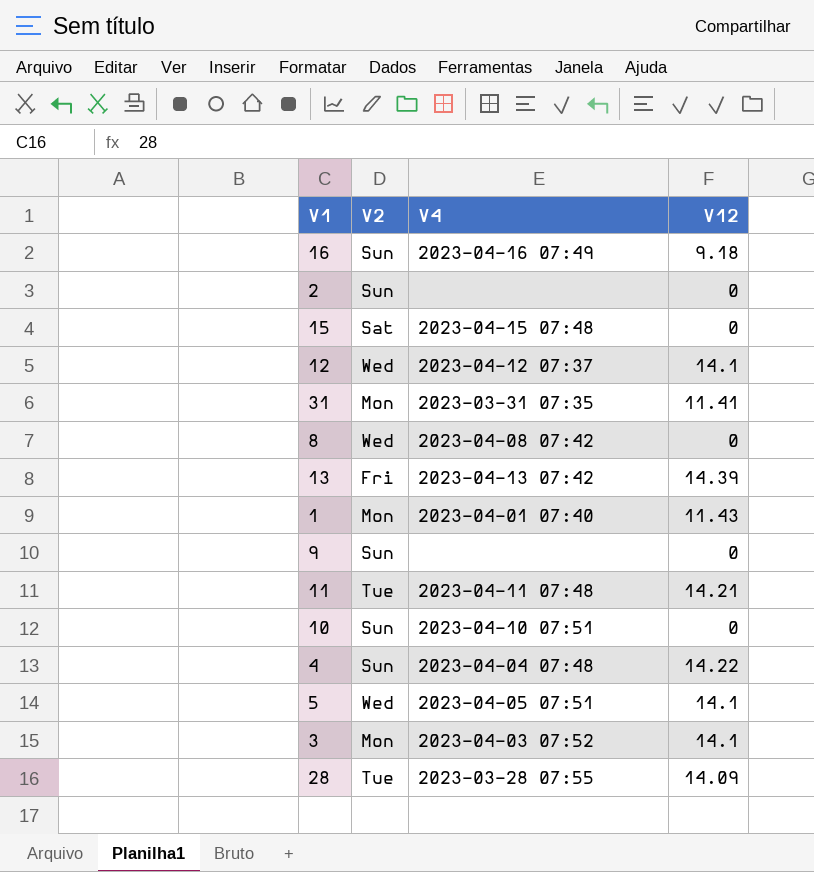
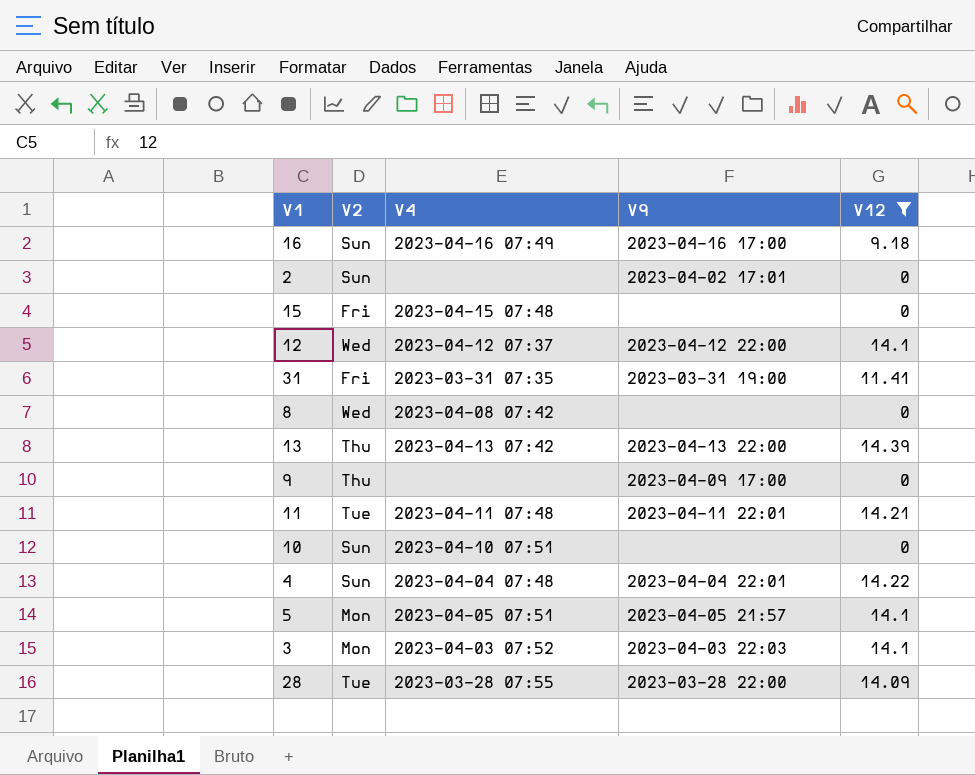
filter: none -> V12 != 11.43
column V9 | position: none -> 4
15 | V2: Sat -> Fri
31 | V2: Mon -> Fri
13 | V2: Fri -> Thu
9 | V2: Sun -> Thu
5 | V2: Wed -> Mon

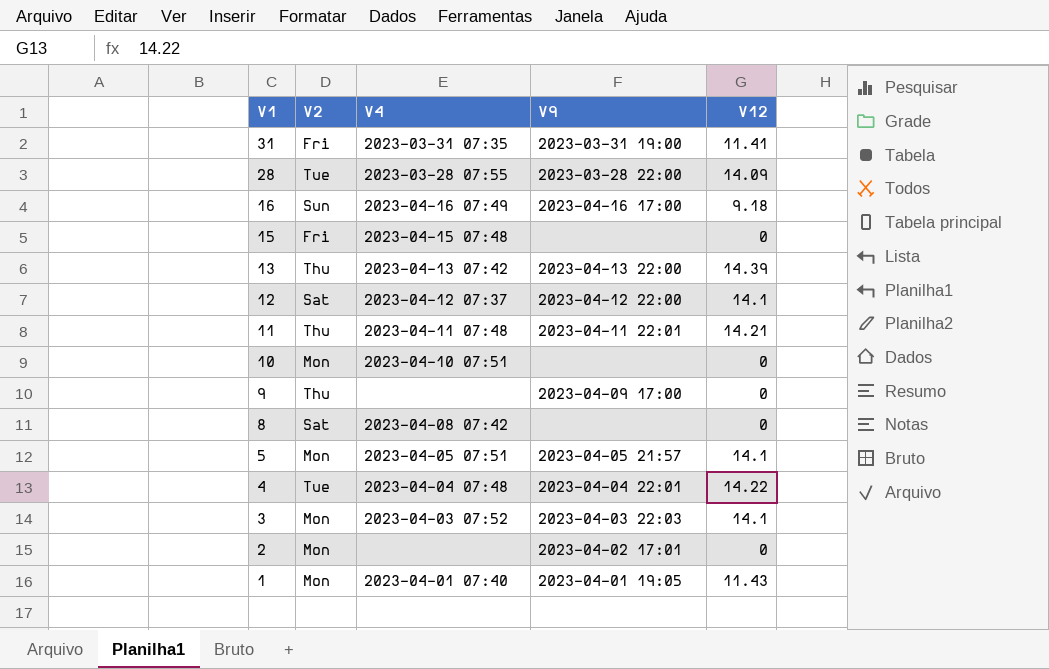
filter: V12 != 11.43 -> none
row order: none -> V1 descending
12 | V2: Wed -> Sat
11 | V2: Tue -> Thu
10 | V2: Sun -> Mon
8 | V2: Wed -> Sat
4 | V2: Sun -> Tue
2 | V2: Sun -> Mon

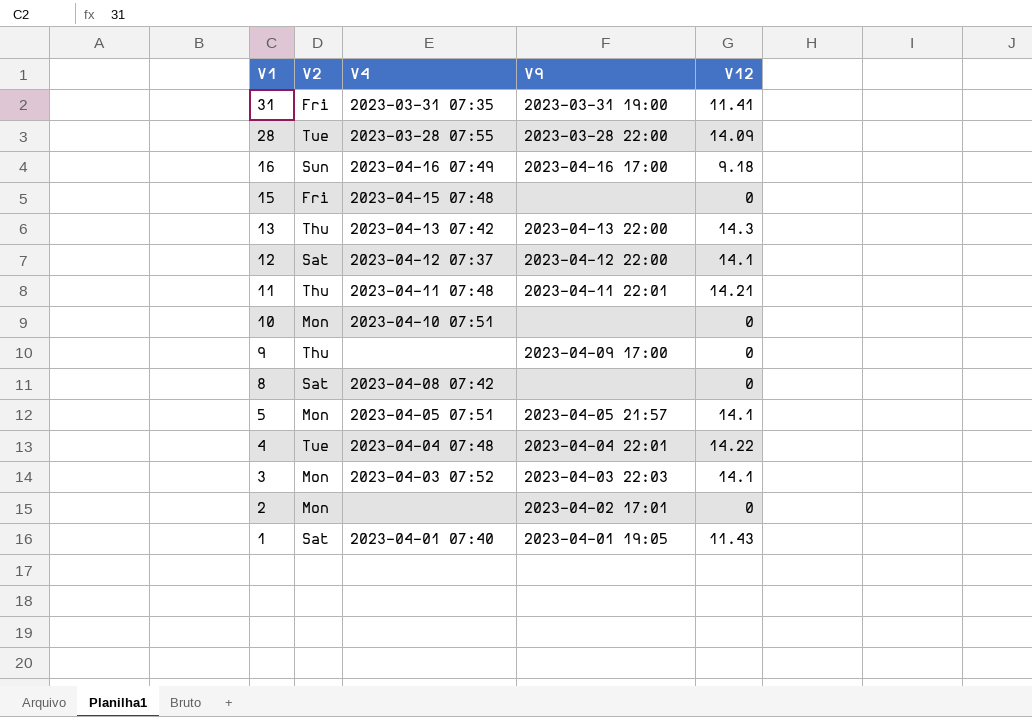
13 | V12: 14.39 -> 14.3
1 | V2: Mon -> Sat

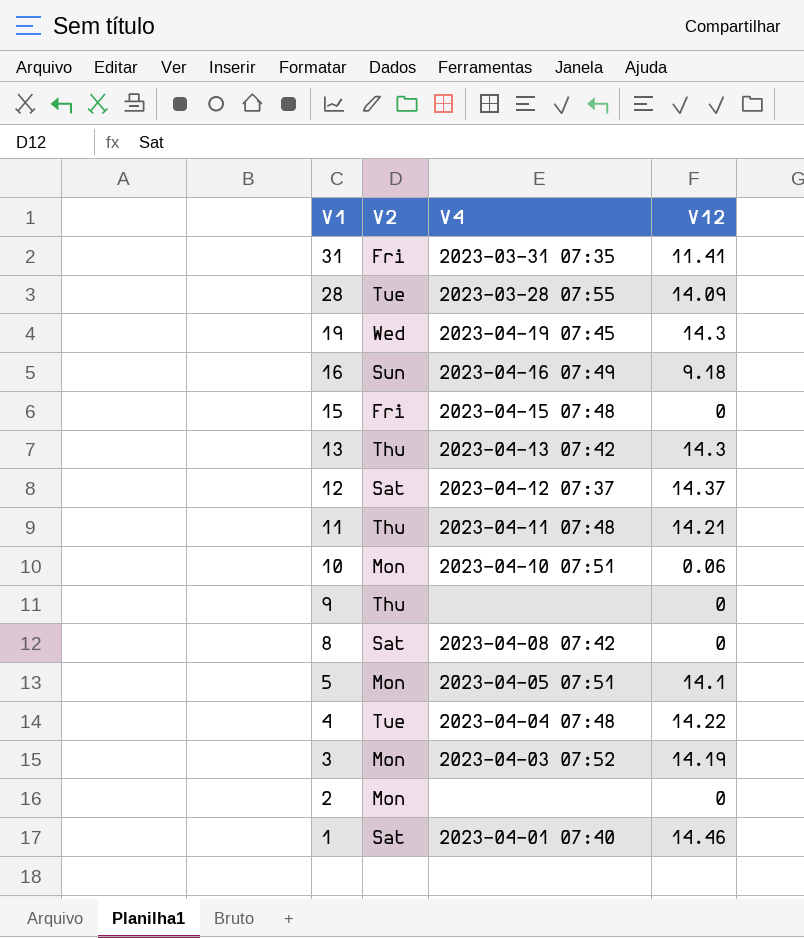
column V9 | position: 4 -> none
row 19: none -> Wed | 2023-04-19 07:45 | 14.3
12 | V12: 14.1 -> 14.37
10 | V12: 0 -> 0.06
3 | V12: 14.1 -> 14.19
1 | V12: 11.43 -> 14.46

